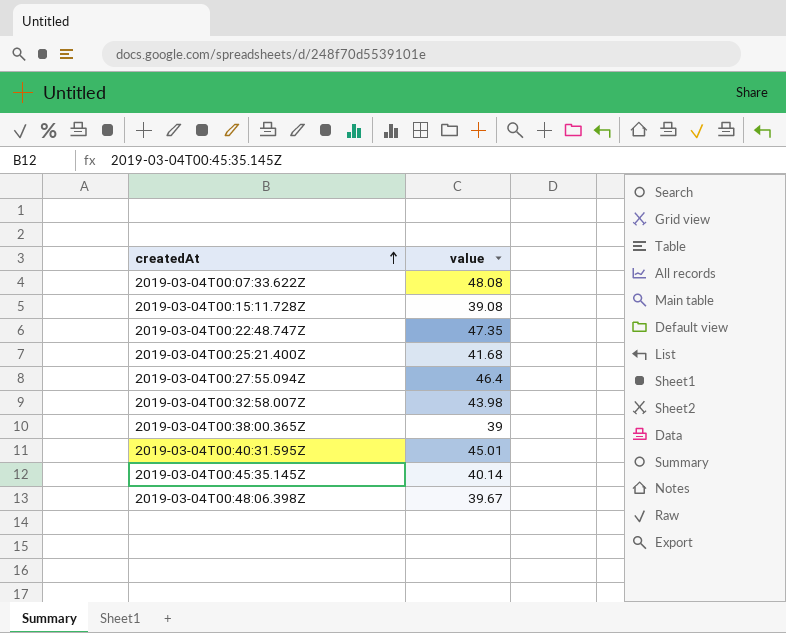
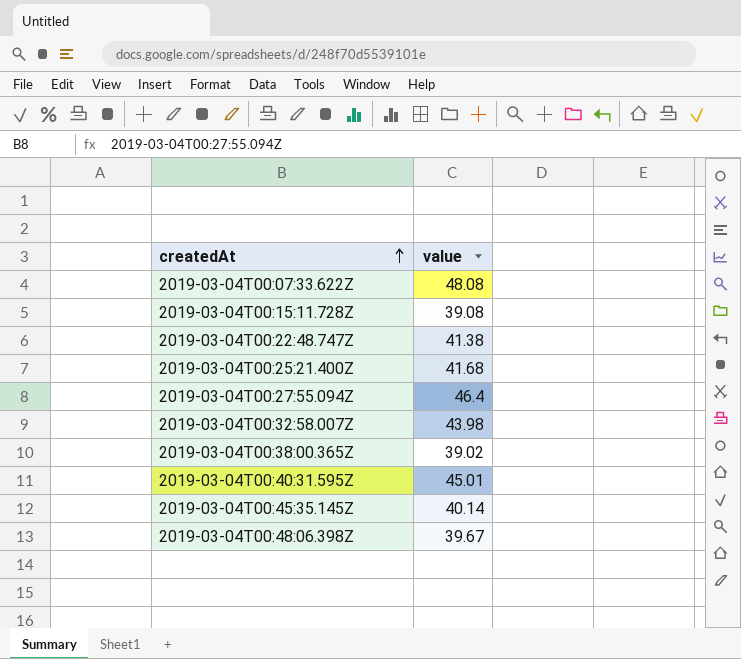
2019-03-04T00:22:48.747Z | value: 47.35 -> 41.38
2019-03-04T00:38:00.365Z | value: 39 -> 39.02

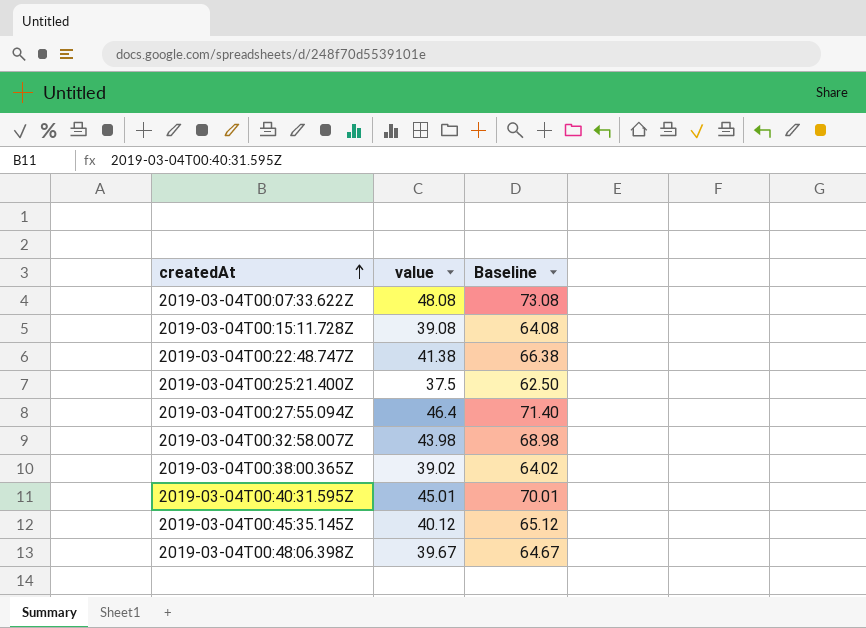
column Baseline | formula: none -> [value] + 25
2019-03-04T00:25:21.400Z | value: 41.68 -> 37.5
2019-03-04T00:45:35.145Z | value: 40.14 -> 40.12

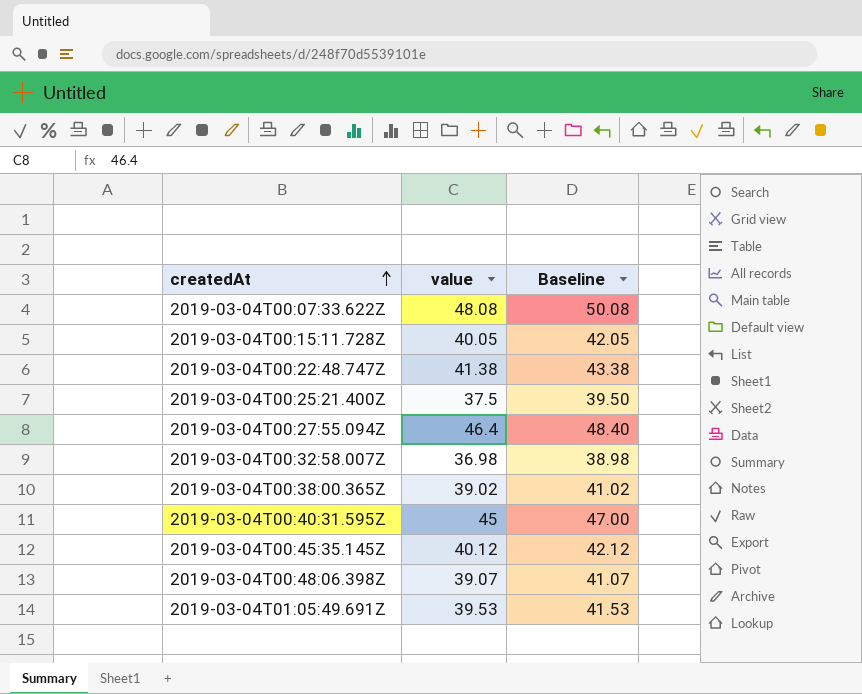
column Baseline | formula: [value] + 25 -> [value] + 2
2019-03-04T00:15:11.728Z | value: 39.08 -> 40.05
2019-03-04T00:32:58.007Z | value: 43.98 -> 36.98
2019-03-04T00:40:31.595Z | value: 45.01 -> 45
2019-03-04T00:48:06.398Z | value: 39.67 -> 39.07
row 2019-03-04T01:05:49.691Z: none -> 39.53 | 41.53

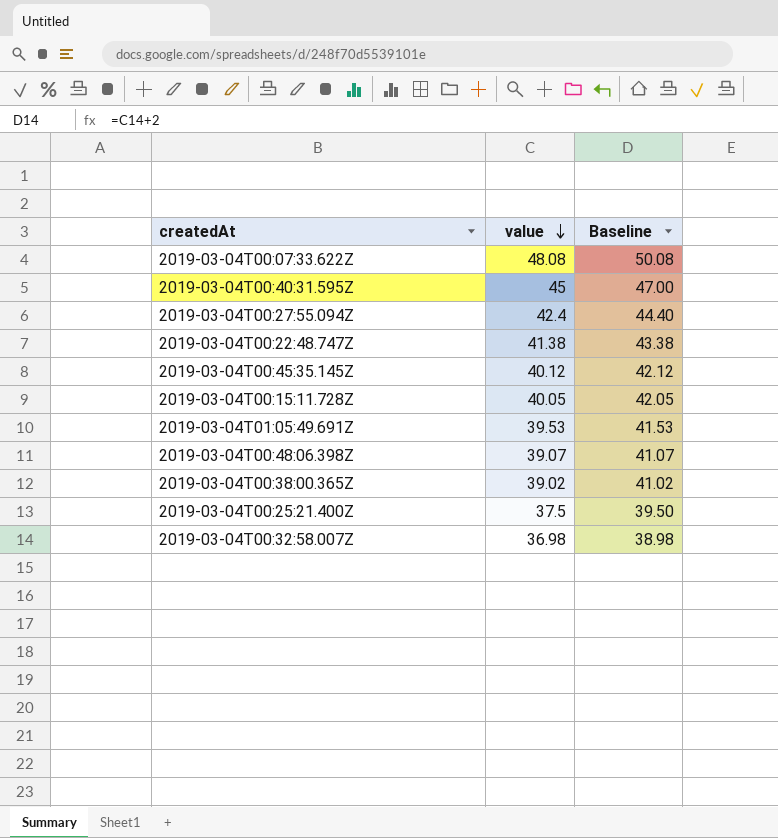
row order: createdAt ascending -> value descending
2019-03-04T00:27:55.094Z | value: 46.4 -> 42.4
2019-03-04T00:27:55.094Z | Baseline: 48.40 -> 44.40

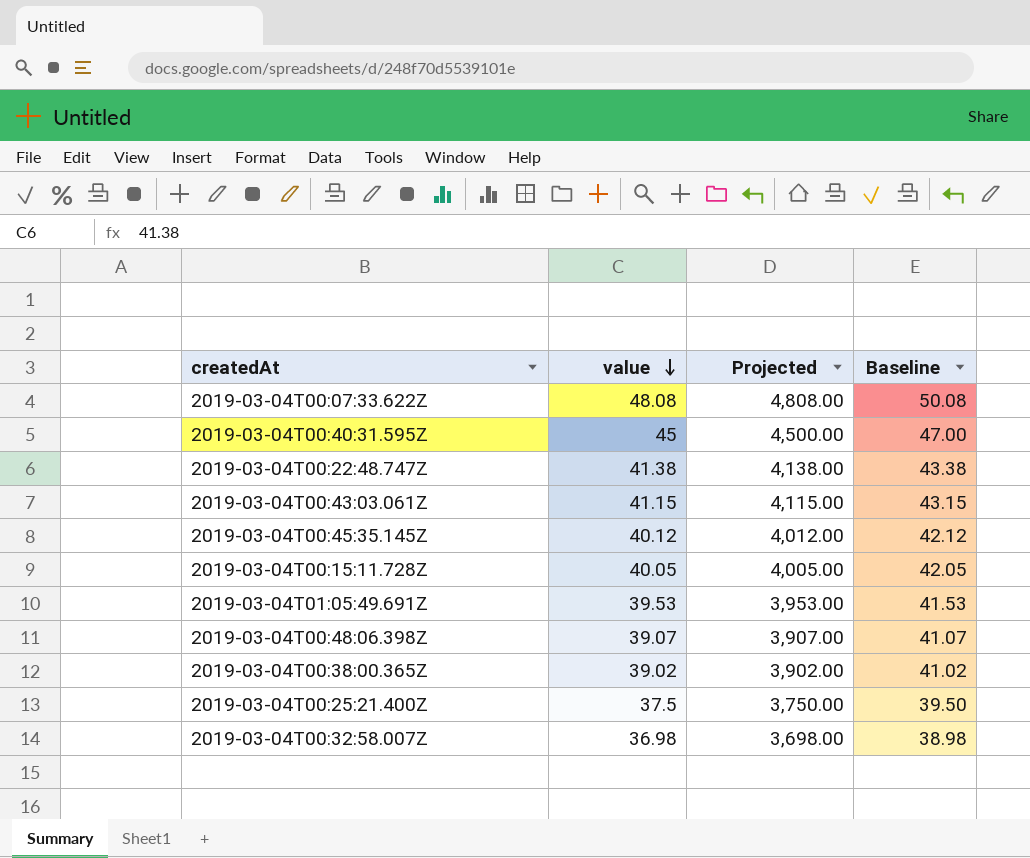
column Projected | formula: none -> [value] * 100
row 2019-03-04T00:27:55.094Z: 42.4 | 44.40 -> none
row 2019-03-04T00:43:03.061Z: none -> 41.15 | 4,115.00 | 43.15

